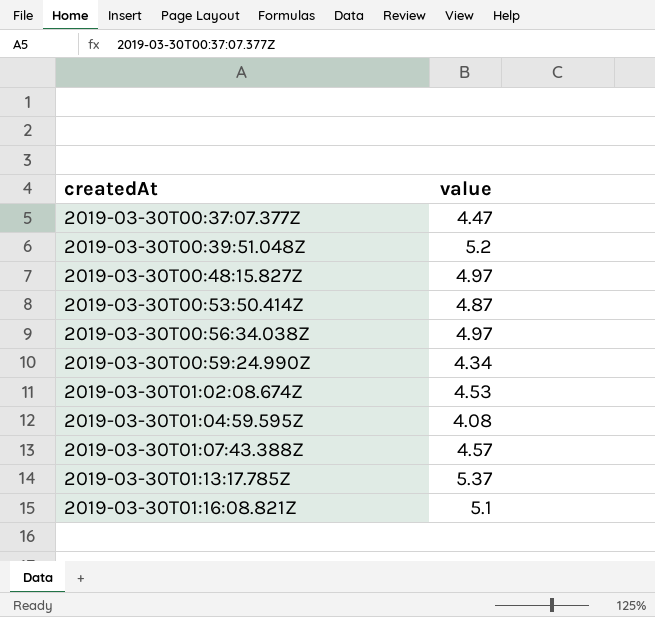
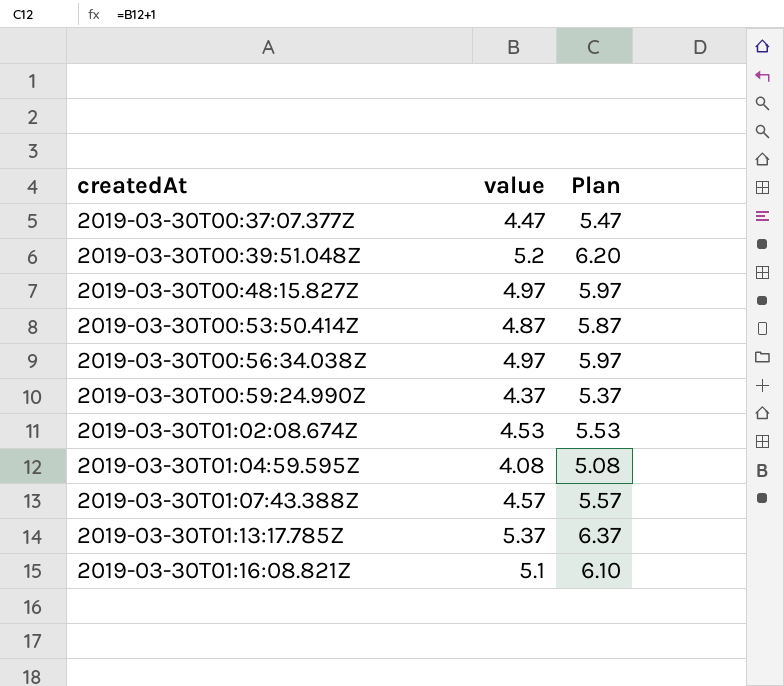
column Plan | formula: none -> [value] + 1
2019-03-30T00:59:24.990Z | value: 4.34 -> 4.37

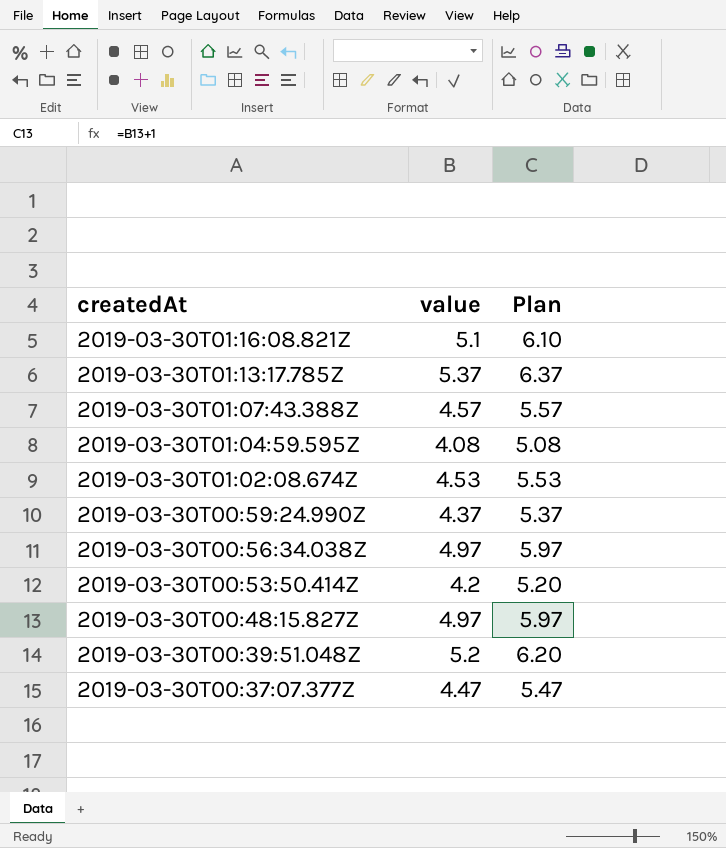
row order: createdAt ascending -> createdAt descending
2019-03-30T00:53:50.414Z | value: 4.87 -> 4.2
2019-03-30T00:53:50.414Z | Plan: 5.87 -> 5.20

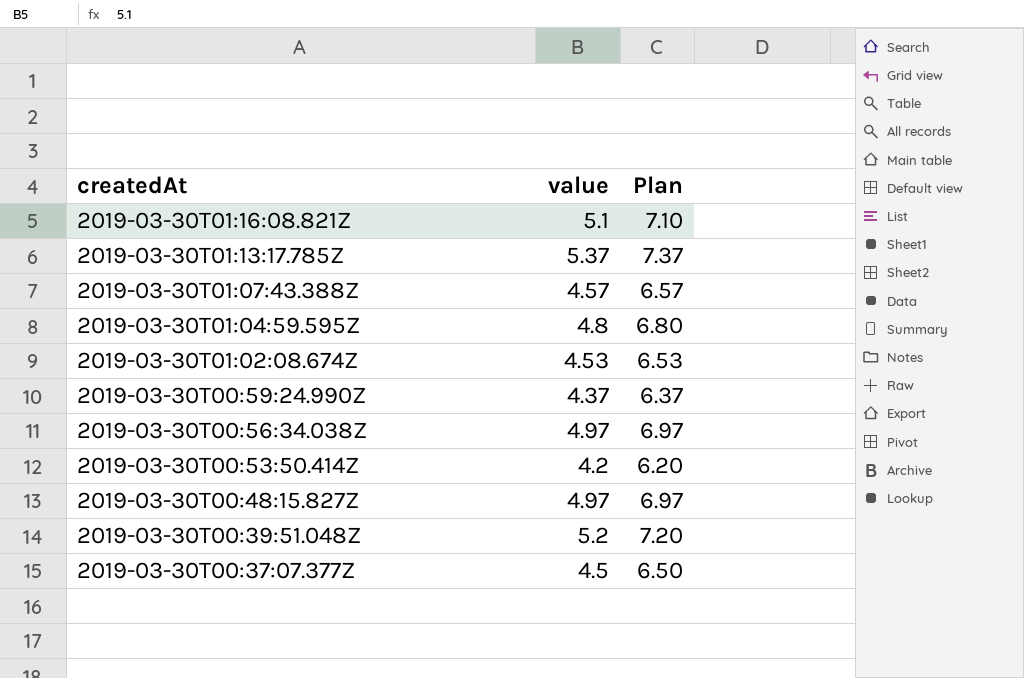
column Plan | formula: [value] + 1 -> [value] + 2
2019-03-30T01:04:59.595Z | value: 4.08 -> 4.8
2019-03-30T00:37:07.377Z | value: 4.47 -> 4.5

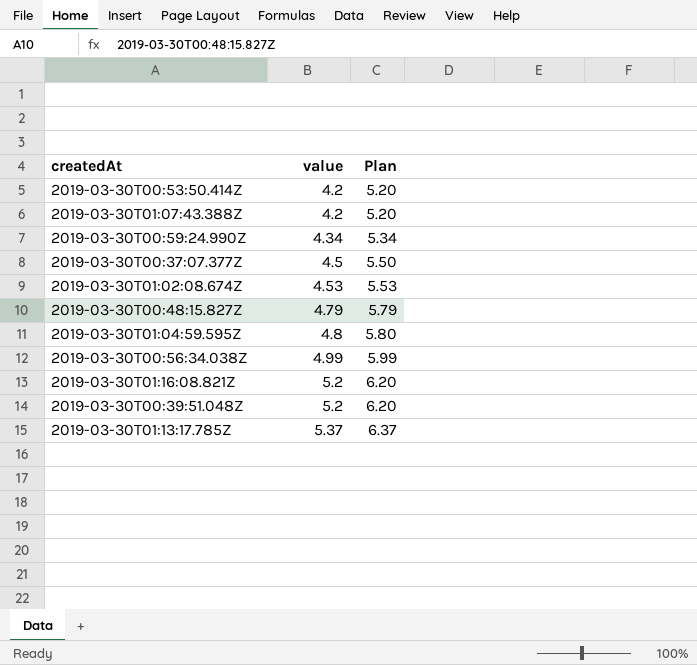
row order: createdAt descending -> value ascending
column Plan | formula: [value] + 2 -> [value] + 1
2019-03-30T01:07:43.388Z | value: 4.57 -> 4.2
2019-03-30T00:59:24.990Z | value: 4.37 -> 4.34
2019-03-30T00:48:15.827Z | value: 4.97 -> 4.79
2019-03-30T00:56:34.038Z | value: 4.97 -> 4.99
2019-03-30T01:16:08.821Z | value: 5.1 -> 5.2

